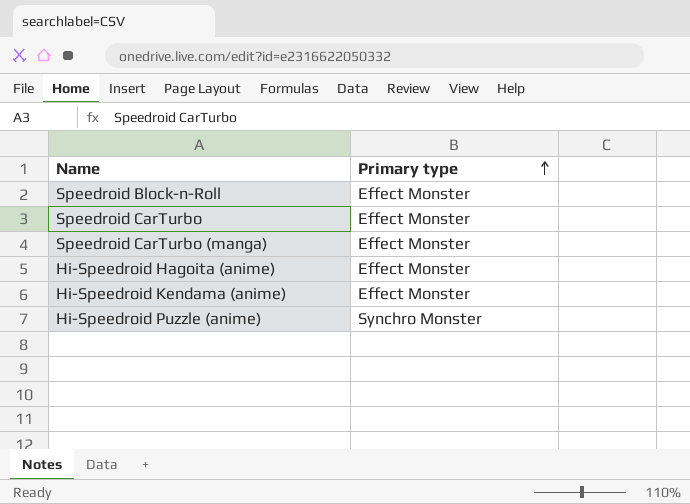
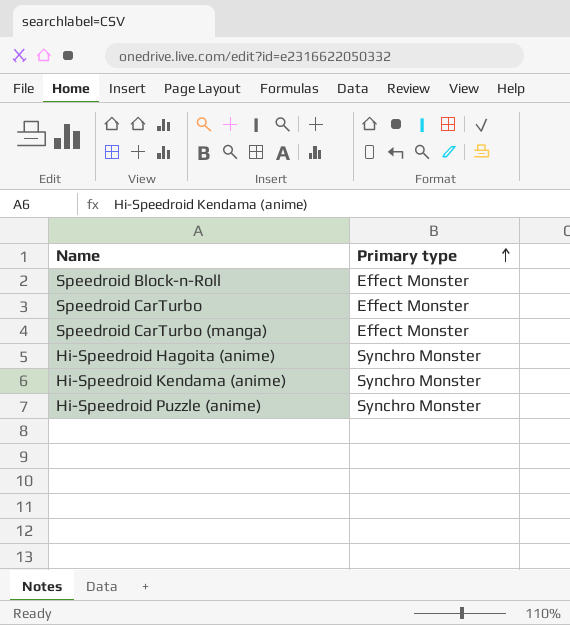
Hi-Speedroid Hagoita (anime) | Primary type: Effect Monster -> Synchro Monster
Hi-Speedroid Kendama (anime) | Primary type: Effect Monster -> Synchro Monster

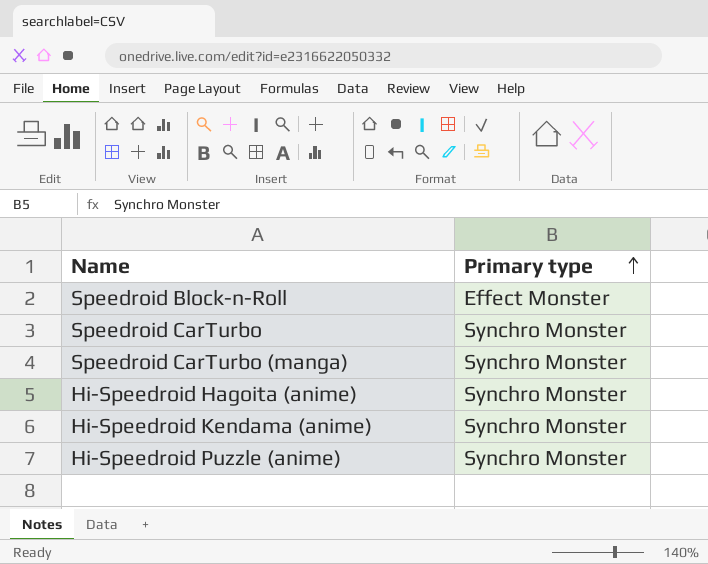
Speedroid CarTurbo | Primary type: Effect Monster -> Synchro Monster
Speedroid CarTurbo (manga) | Primary type: Effect Monster -> Synchro Monster

